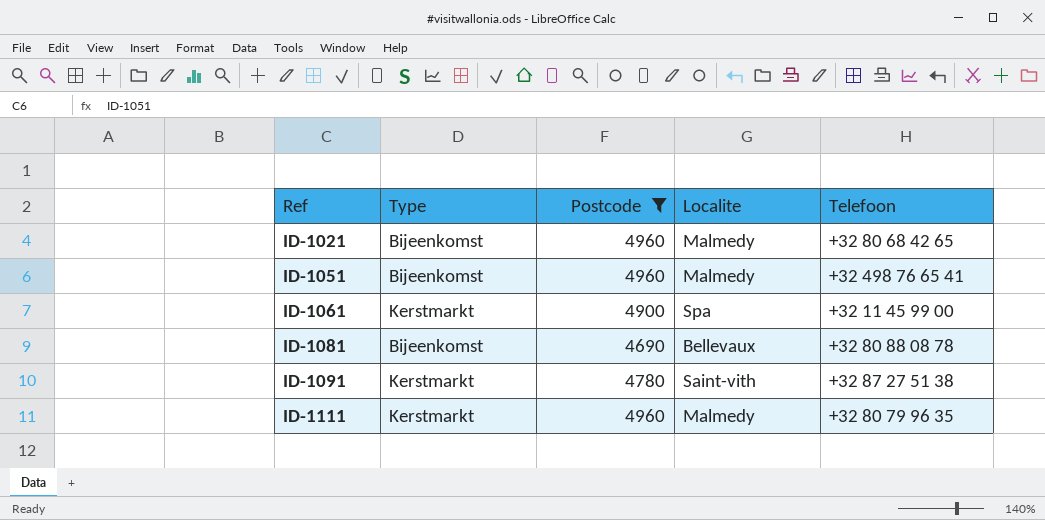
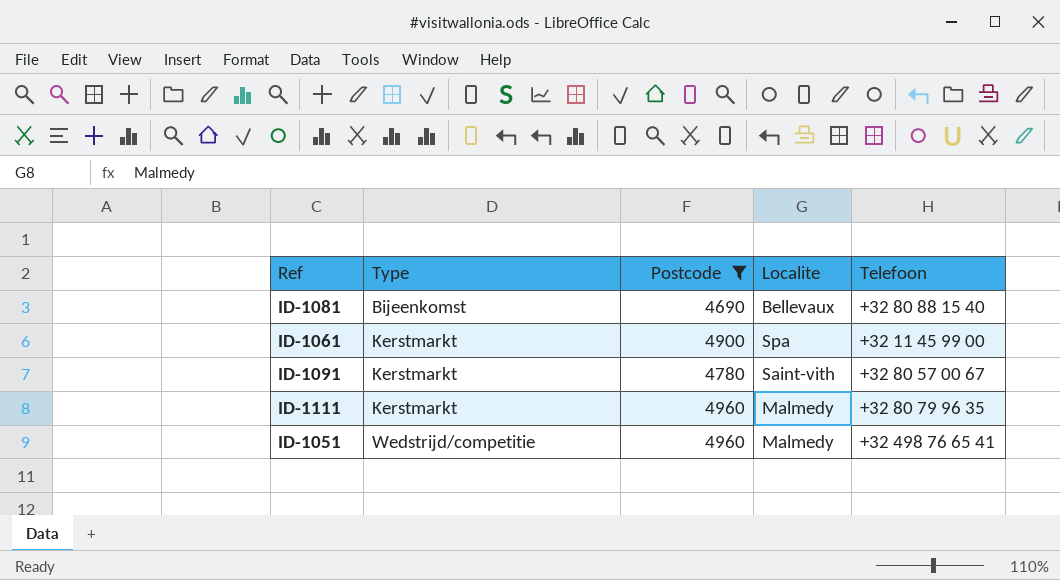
row order: Ref ascending -> Type ascending
row ID-1021: Bijeenkomst | 4960 | Malmedy | +32 80 68 42 65 -> none
ID-1081 | Telefoon: +32 80 88 08 78 -> +32 80 88 15 40
ID-1091 | Telefoon: +32 87 27 51 38 -> +32 80 57 00 67
ID-1051 | Type: Bijeenkomst -> Wedstrijd/competitie

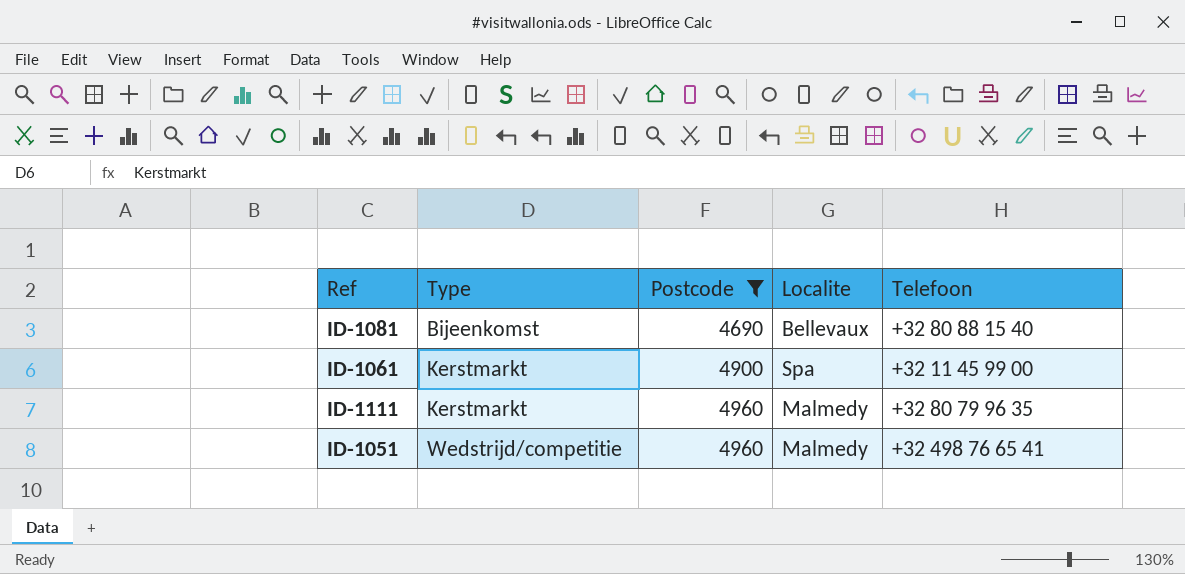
row ID-1091: Kerstmarkt | 4780 | Saint-vith | +32 80 57 00 67 -> none

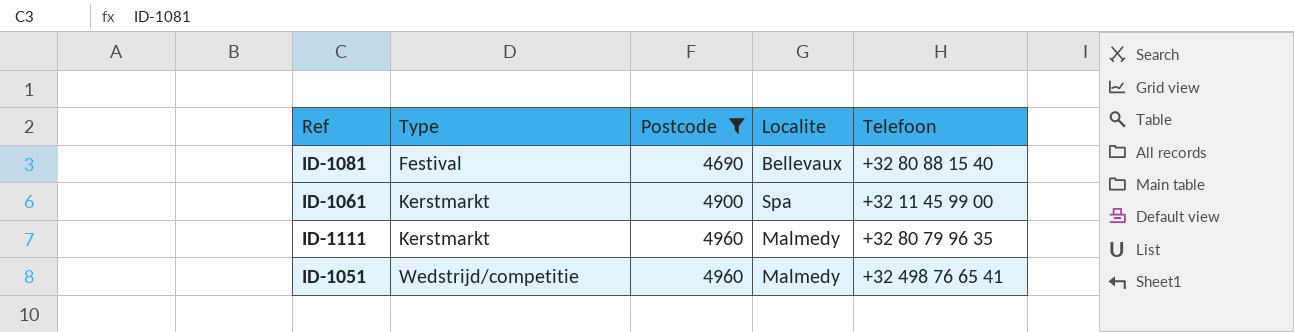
ID-1081 | Type: Bijeenkomst -> Festival

